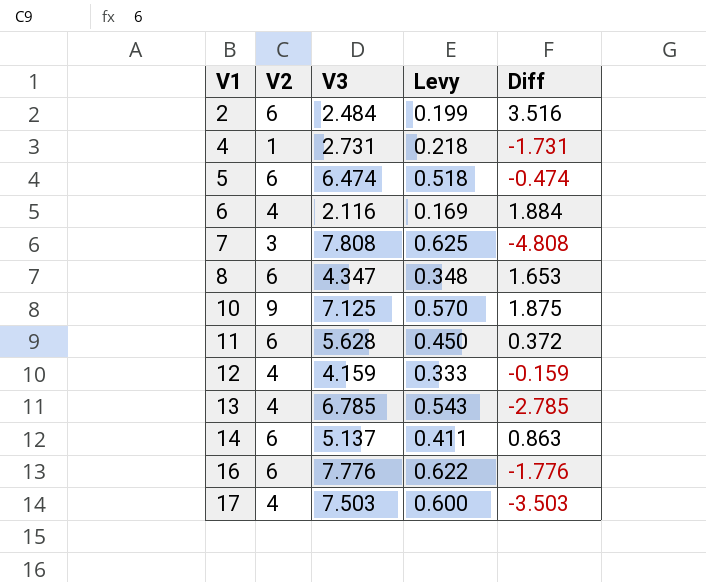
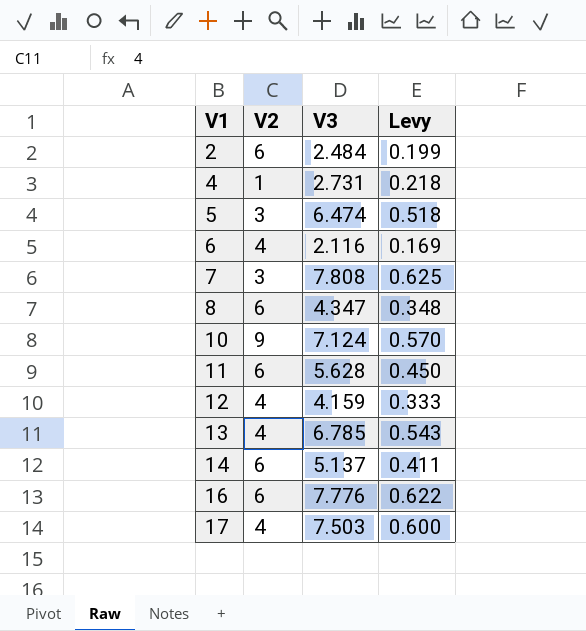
column Diff | formula: [V2] - [V3] -> none
5 | V2: 6 -> 3
10 | V3: 7.125 -> 7.124

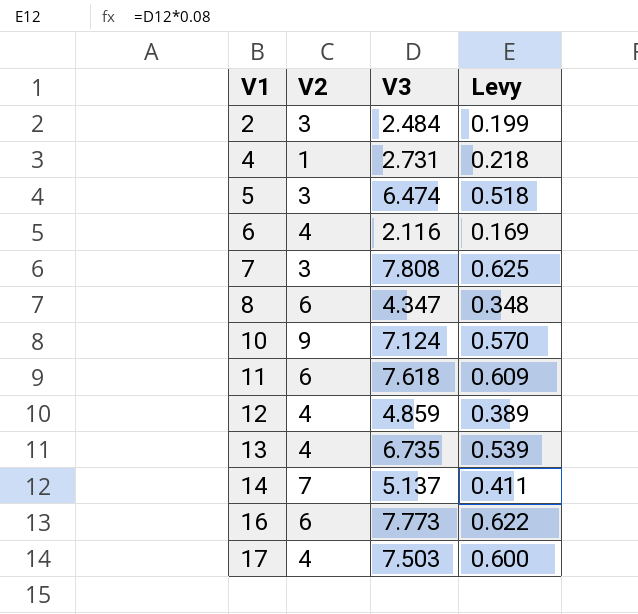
2 | V2: 6 -> 3
11 | V3: 5.628 -> 7.618
11 | Levy: 0.450 -> 0.609
12 | V3: 4.159 -> 4.859
12 | Levy: 0.333 -> 0.389
13 | V3: 6.785 -> 6.735
13 | Levy: 0.543 -> 0.539
14 | V2: 6 -> 7
16 | V3: 7.776 -> 7.773

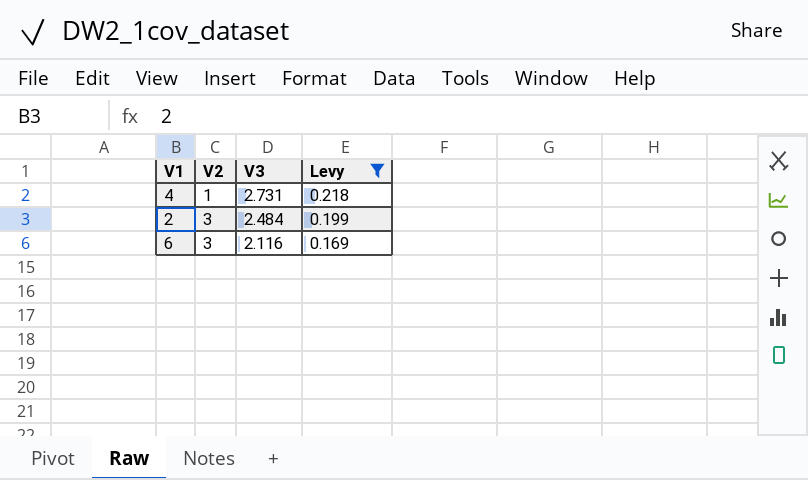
filter: none -> Levy <= 0.218
row order: V1 ascending -> V2 ascending
6 | V2: 4 -> 3

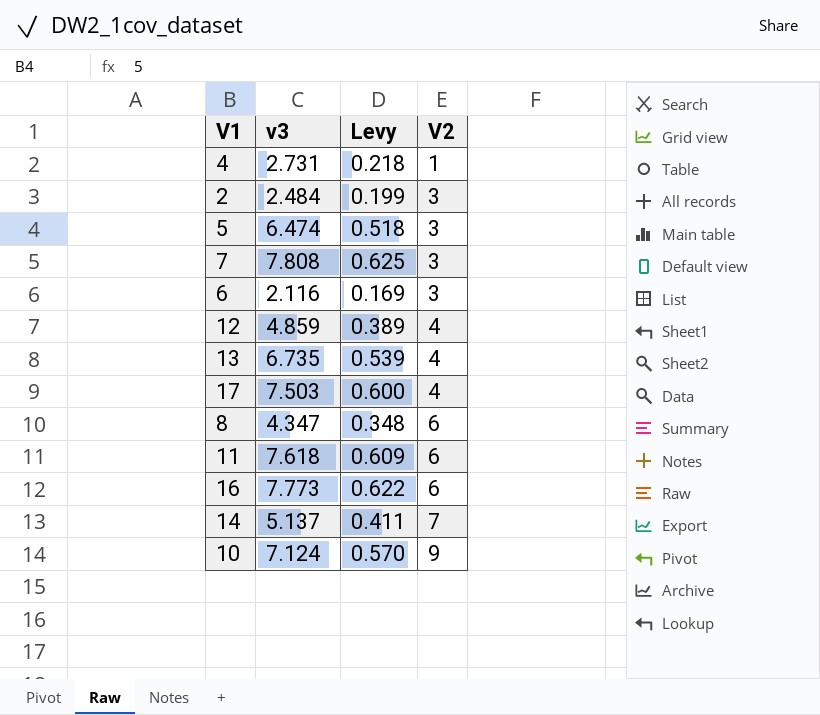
filter: Levy <= 0.218 -> none
column name: V3 -> v3
column V2 | position: 2 -> 4

